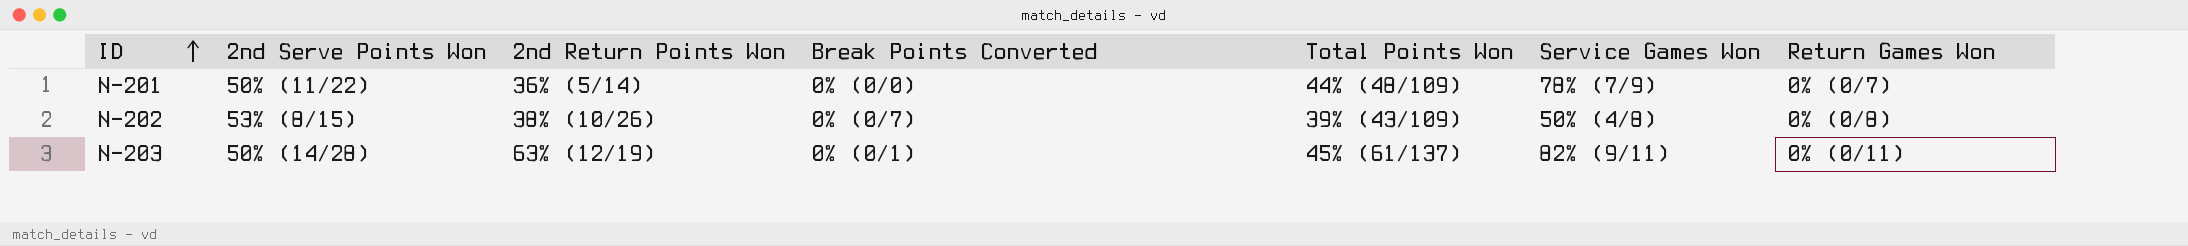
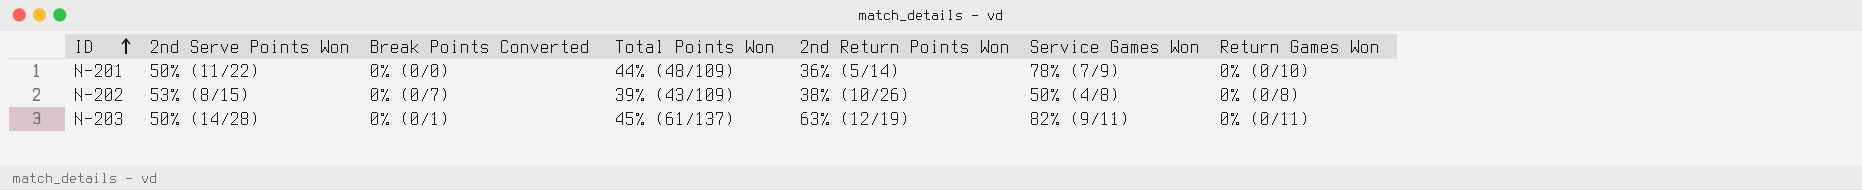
column 2nd Return Points Won | position: 3 -> 5
N-201 | Return Games Won: 0% (0/7) -> 0% (0/10)

